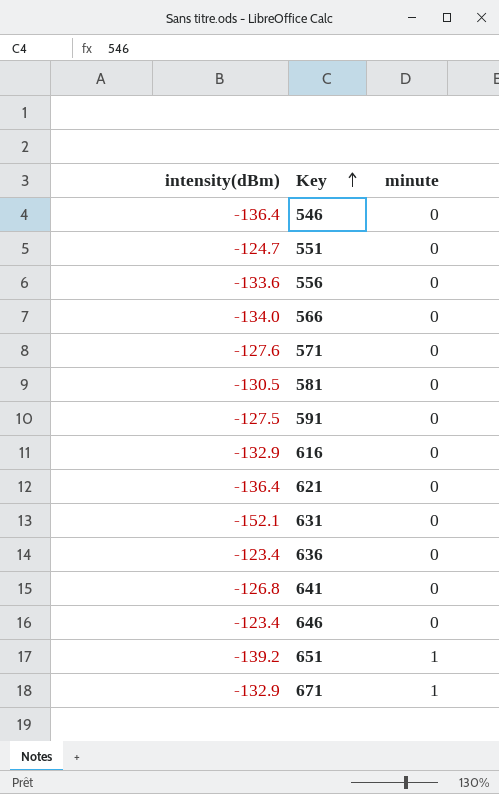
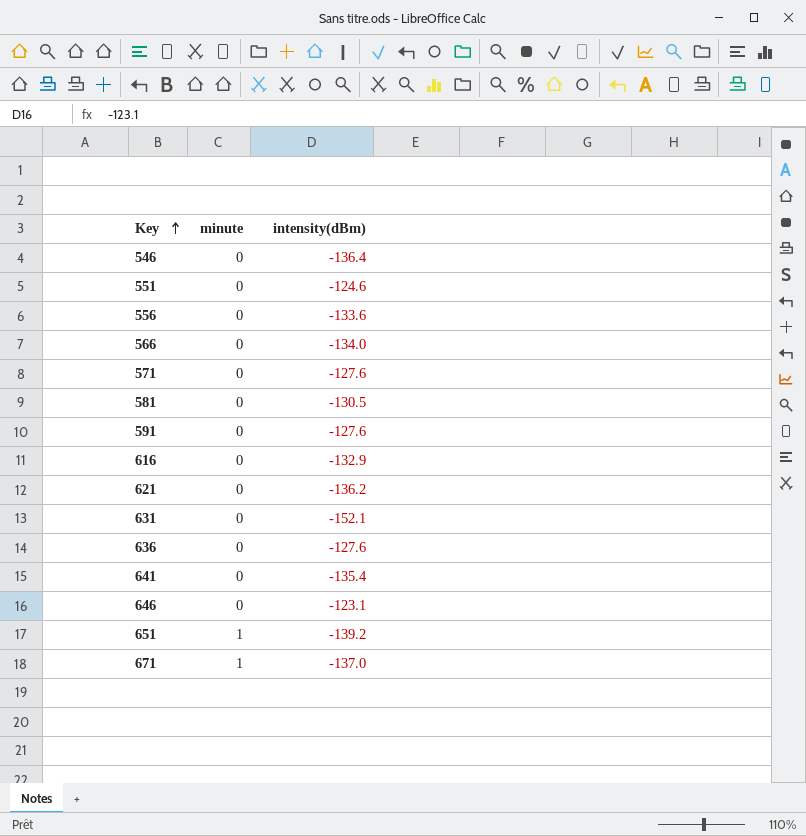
column intensity(dBm) | position: 1 -> 3
551 | intensity(dBm): -124.7 -> -124.6
591 | intensity(dBm): -127.5 -> -127.6
621 | intensity(dBm): -136.4 -> -136.2
636 | intensity(dBm): -123.4 -> -127.6
641 | intensity(dBm): -126.8 -> -135.4
646 | intensity(dBm): -123.4 -> -123.1
671 | intensity(dBm): -132.9 -> -137.0

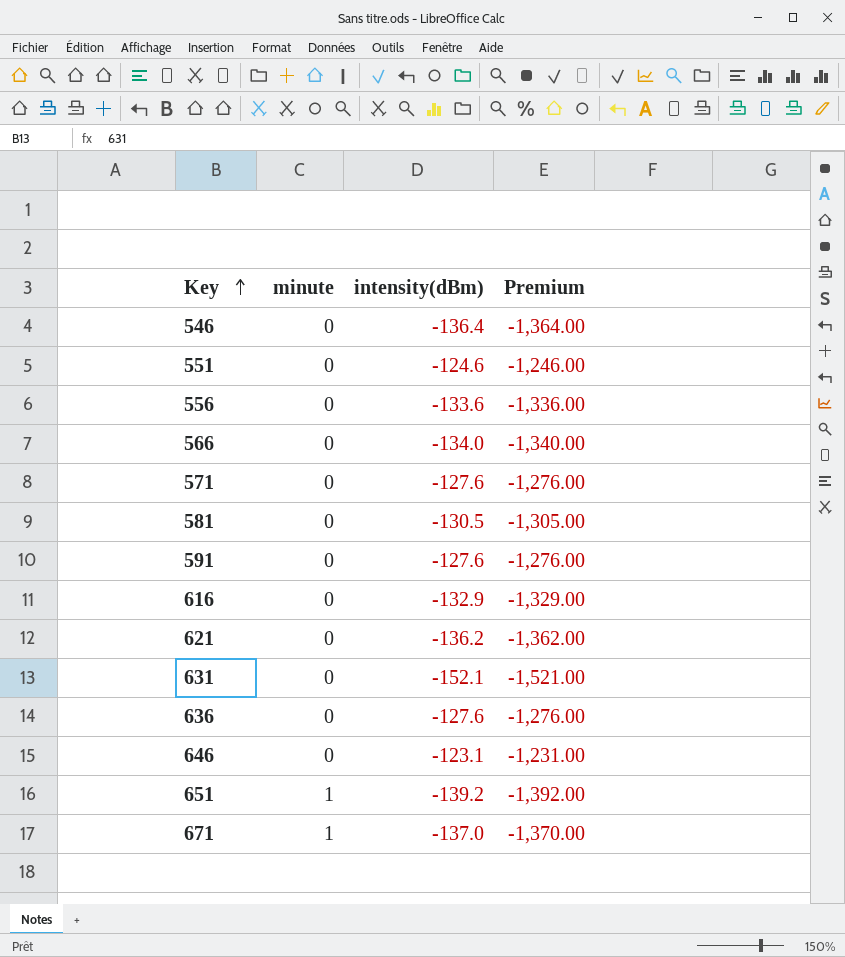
column Premium | formula: none -> [intensity(dBm)] * 10
row 641: 0 | -135.4 -> none

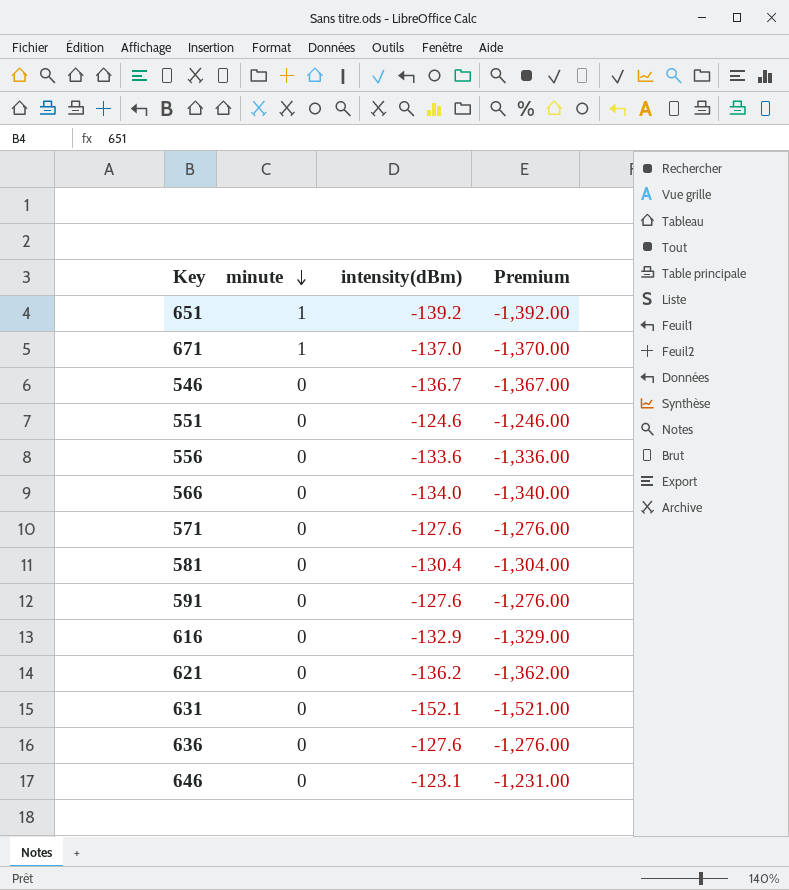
row order: Key ascending -> minute descending
546 | intensity(dBm): -136.4 -> -136.7
546 | Premium: -1,364.00 -> -1,367.00
581 | intensity(dBm): -130.5 -> -130.4
581 | Premium: -1,305.00 -> -1,304.00

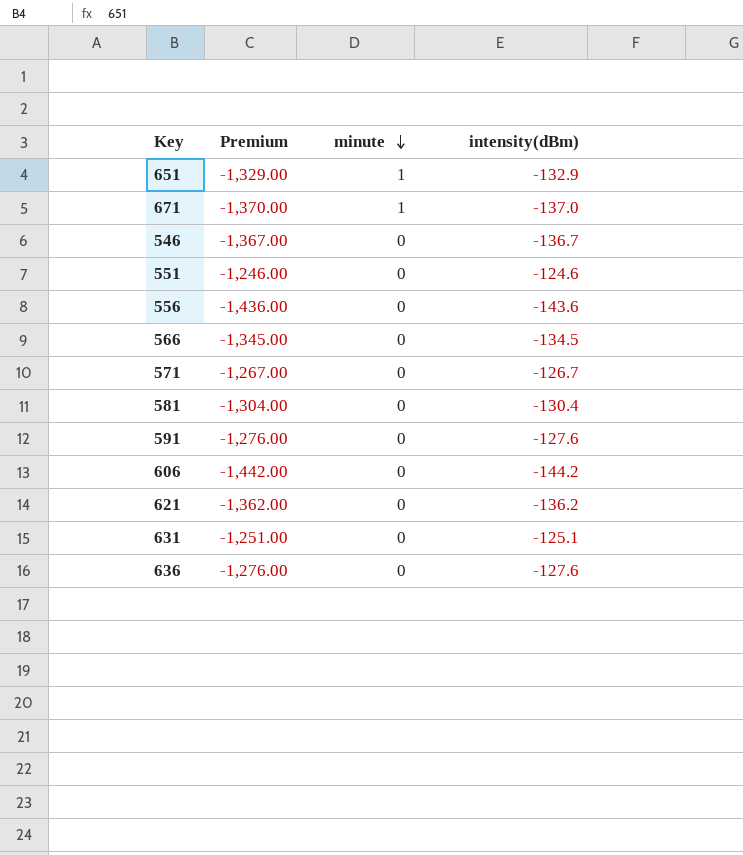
column Premium | position: 4 -> 2
row 616: 0 | -132.9 | -1,329.00 -> none
row 646: 0 | -123.1 | -1,231.00 -> none
651 | Premium: -1,392.00 -> -1,329.00
651 | intensity(dBm): -139.2 -> -132.9
556 | Premium: -1,336.00 -> -1,436.00
556 | intensity(dBm): -133.6 -> -143.6
566 | Premium: -1,340.00 -> -1,345.00
566 | intensity(dBm): -134.0 -> -134.5
571 | Premium: -1,276.00 -> -1,267.00
571 | intensity(dBm): -127.6 -> -126.7
row 606: none -> -1,442.00 | 0 | -144.2
631 | Premium: -1,521.00 -> -1,251.00
631 | intensity(dBm): -152.1 -> -125.1

